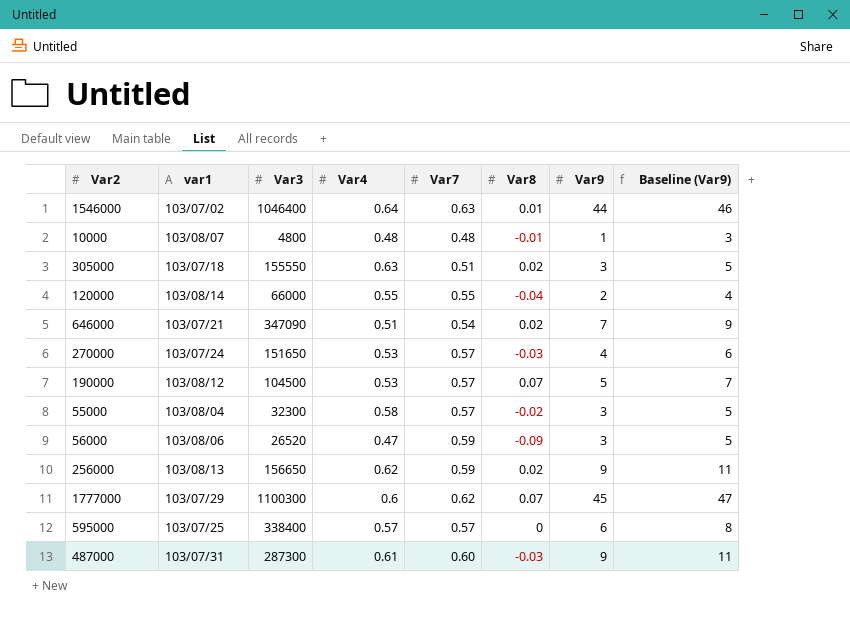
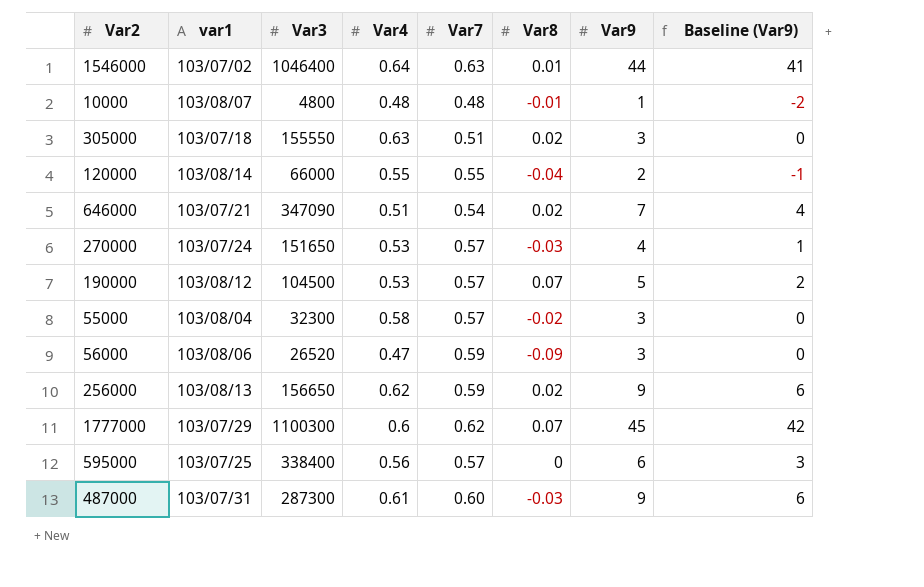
column Baseline (Var9) | formula: [Var9] + 2 -> [Var9] - 3
595000 | Var4: 0.57 -> 0.56

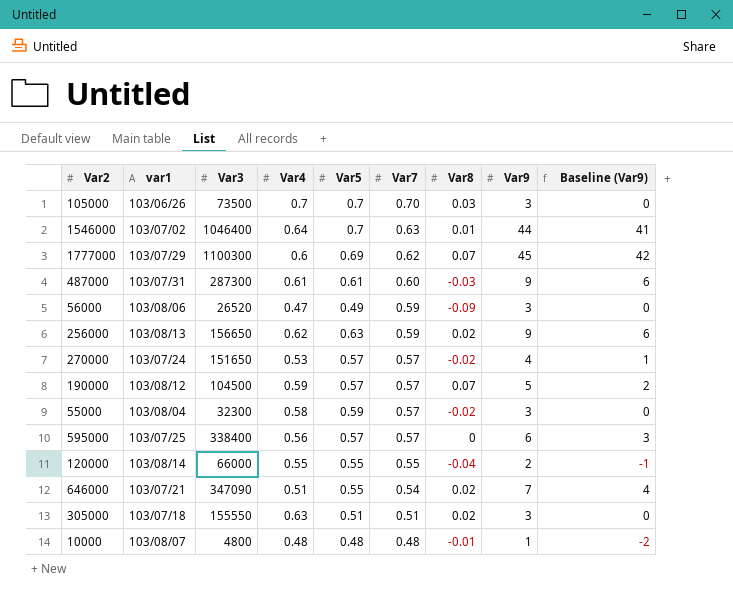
row order: none -> Var7 descending
column Var5 | position: none -> 5
row 105000: none -> 103/06/26 | 73500 | 0.7 | 0.7 | 0.70 | 0.03 | 3 | 0
270000 | Var8: -0.03 -> -0.02
190000 | Var4: 0.53 -> 0.59

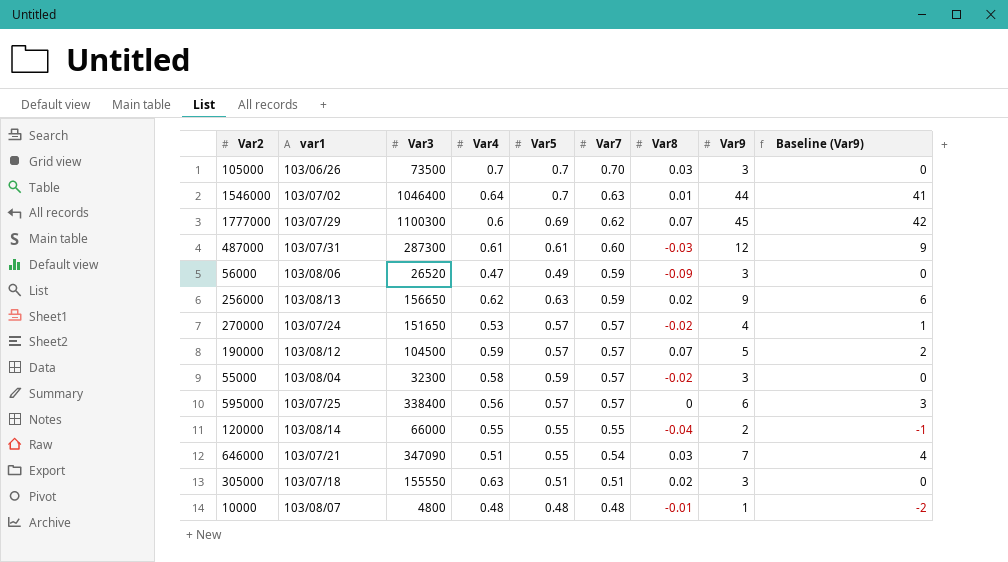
487000 | Var9: 9 -> 12
487000 | Baseline (Var9): 6 -> 9
646000 | Var8: 0.02 -> 0.03

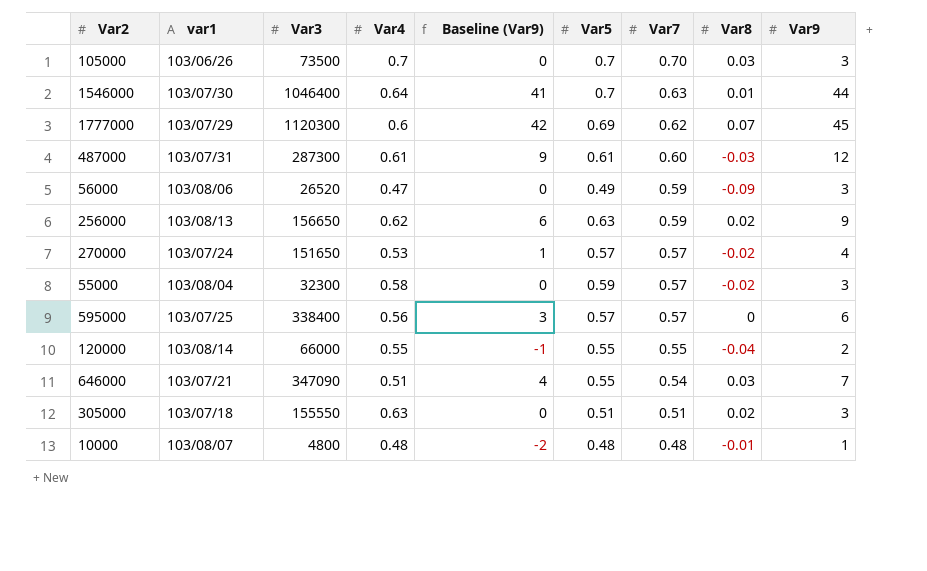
column Baseline (Var9) | position: 9 -> 5
row 190000: 103/08/12 | 104500 | 0.59 | 0.57 | 0.57 | 0.07 | 5 | 2 -> none
1546000 | var1: 103/07/02 -> 103/07/30
1777000 | Var3: 1100300 -> 1120300

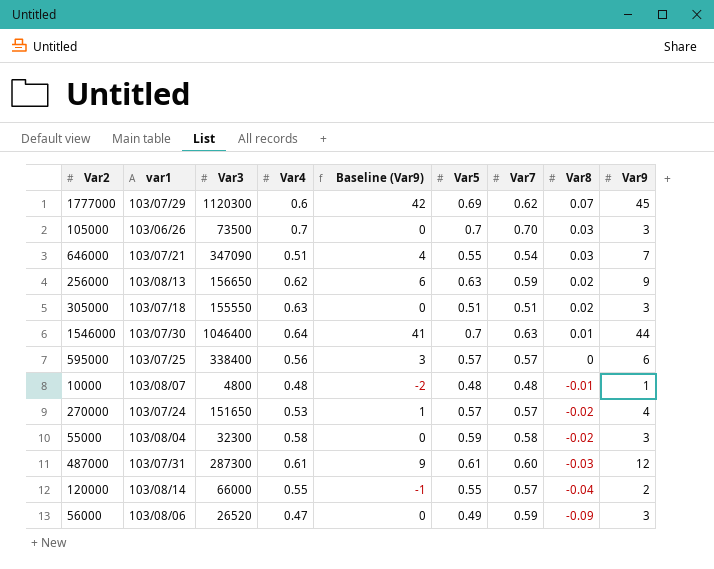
row order: Var7 descending -> Var8 descending
55000 | Var7: 0.57 -> 0.58
120000 | Var7: 0.55 -> 0.57

